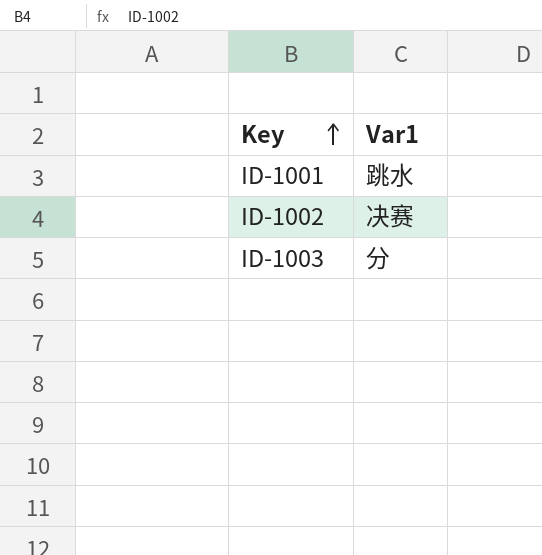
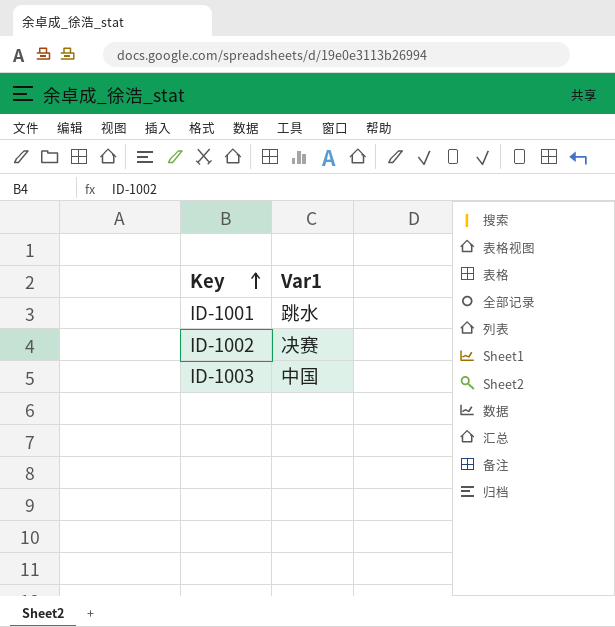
ID-1003 | Var1: 分 -> 中国

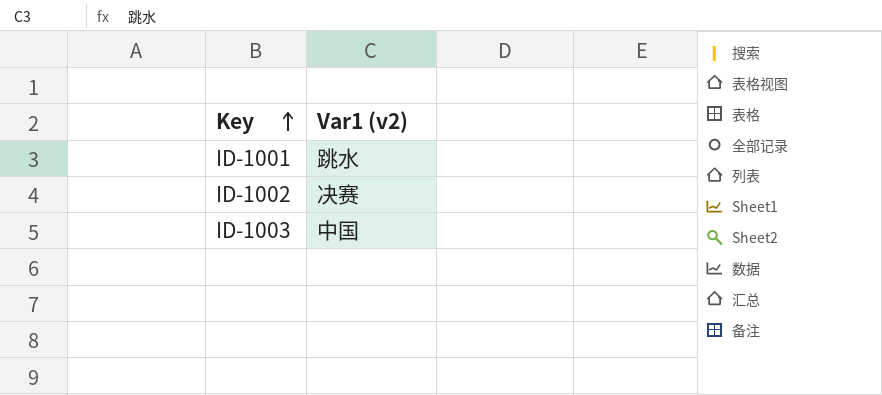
column name: Var1 -> Var1 (v2)

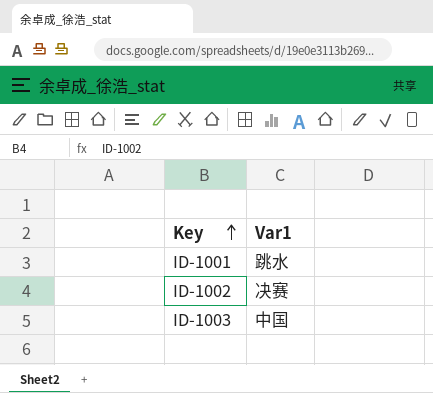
column name: Var1 (v2) -> Var1

